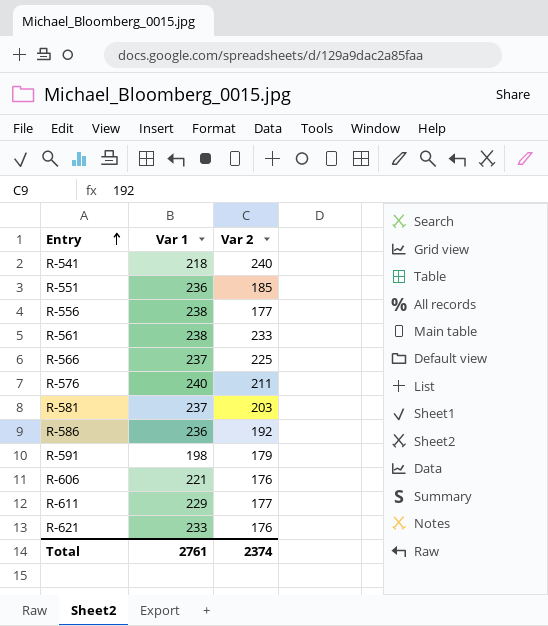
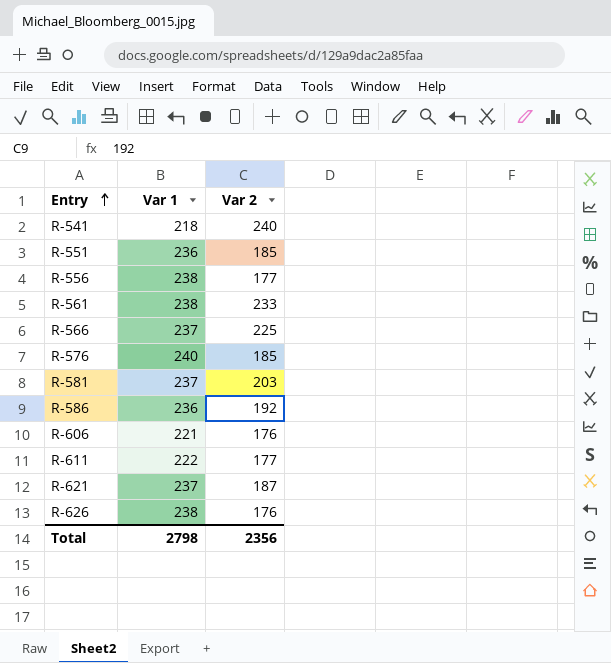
row R-591: 198 | 179 -> none
R-576 | Var 2: 211 -> 185
R-611 | Var 1: 229 -> 222
R-621 | Var 1: 233 -> 237
R-621 | Var 2: 176 -> 187
row R-626: none -> 238 | 176
Total | Var 1: 2761 -> 2798
Total | Var 2: 2374 -> 2356

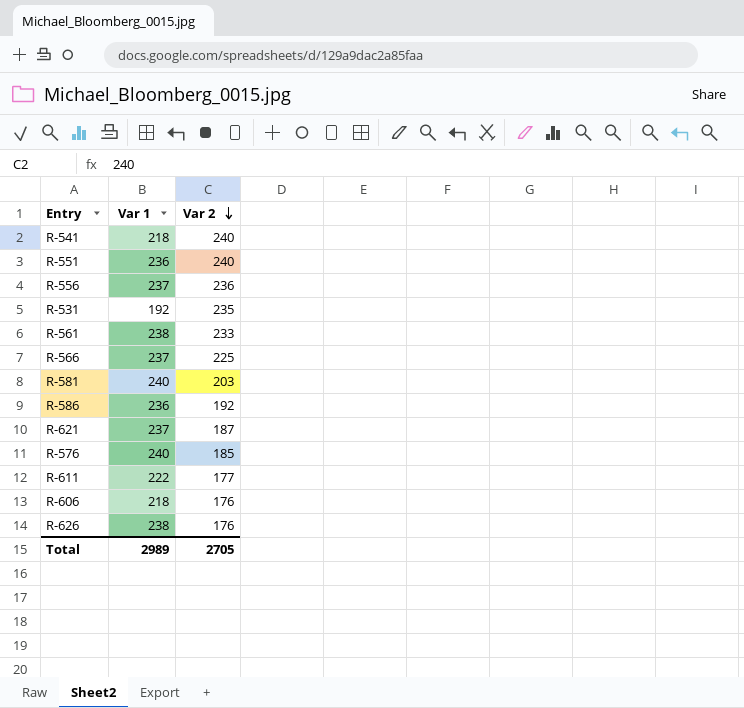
row order: Entry ascending -> Var 2 descending
R-551 | Var 2: 185 -> 240
R-556 | Var 1: 238 -> 237
R-556 | Var 2: 177 -> 236
row R-531: none -> 192 | 235
R-581 | Var 1: 237 -> 240
R-606 | Var 1: 221 -> 218
Total | Var 1: 2798 -> 2989
Total | Var 2: 2356 -> 2705

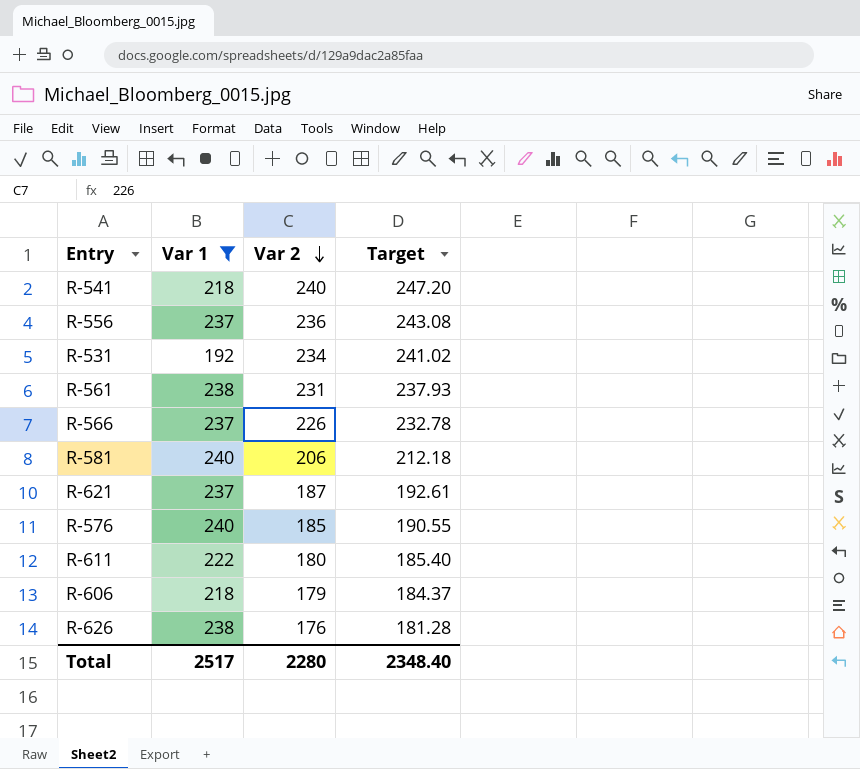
filter: none -> Var 1 != 236
column Target | formula: none -> [Var 2] * 1.03
R-531 | Var 2: 235 -> 234
R-561 | Var 2: 233 -> 231
R-566 | Var 2: 225 -> 226
R-581 | Var 2: 203 -> 206
R-611 | Var 2: 177 -> 180
R-606 | Var 2: 176 -> 179
Total | Var 1: 2989 -> 2517
Total | Var 2: 2705 -> 2280

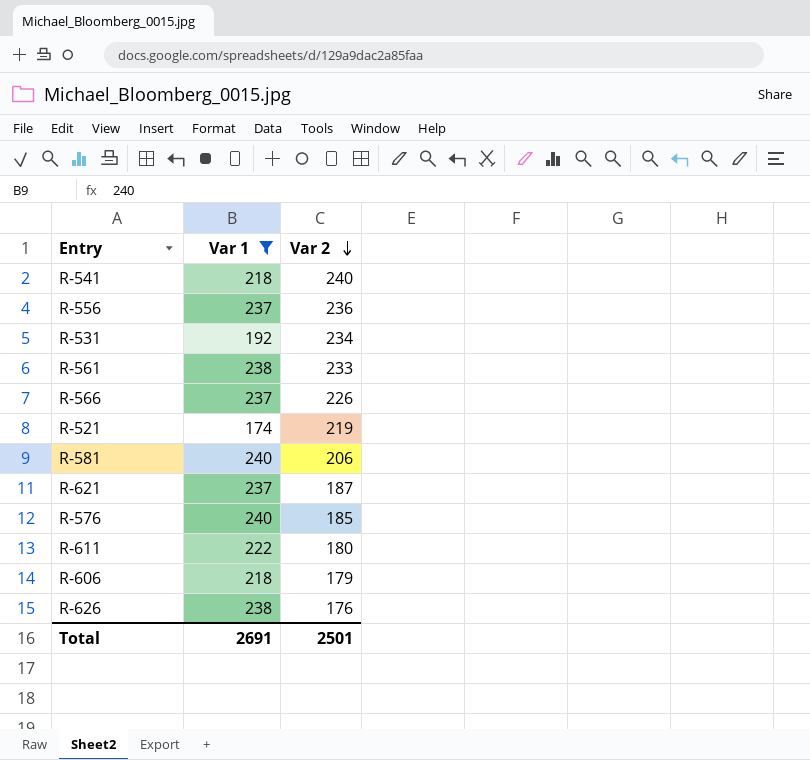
column Target | formula: [Var 2] * 1.03 -> none
R-561 | Var 2: 231 -> 233
row R-521: none -> 174 | 219
Total | Var 1: 2517 -> 2691
Total | Var 2: 2280 -> 2501

